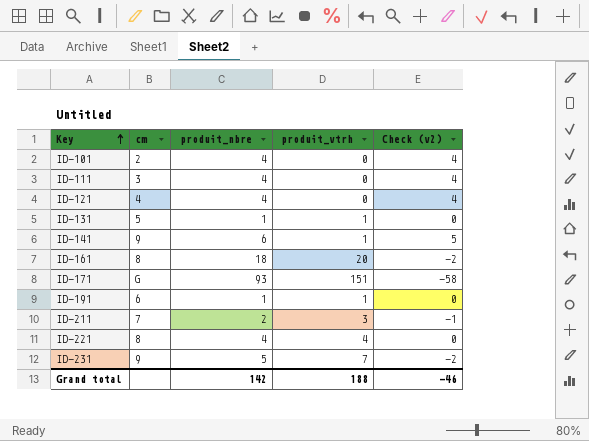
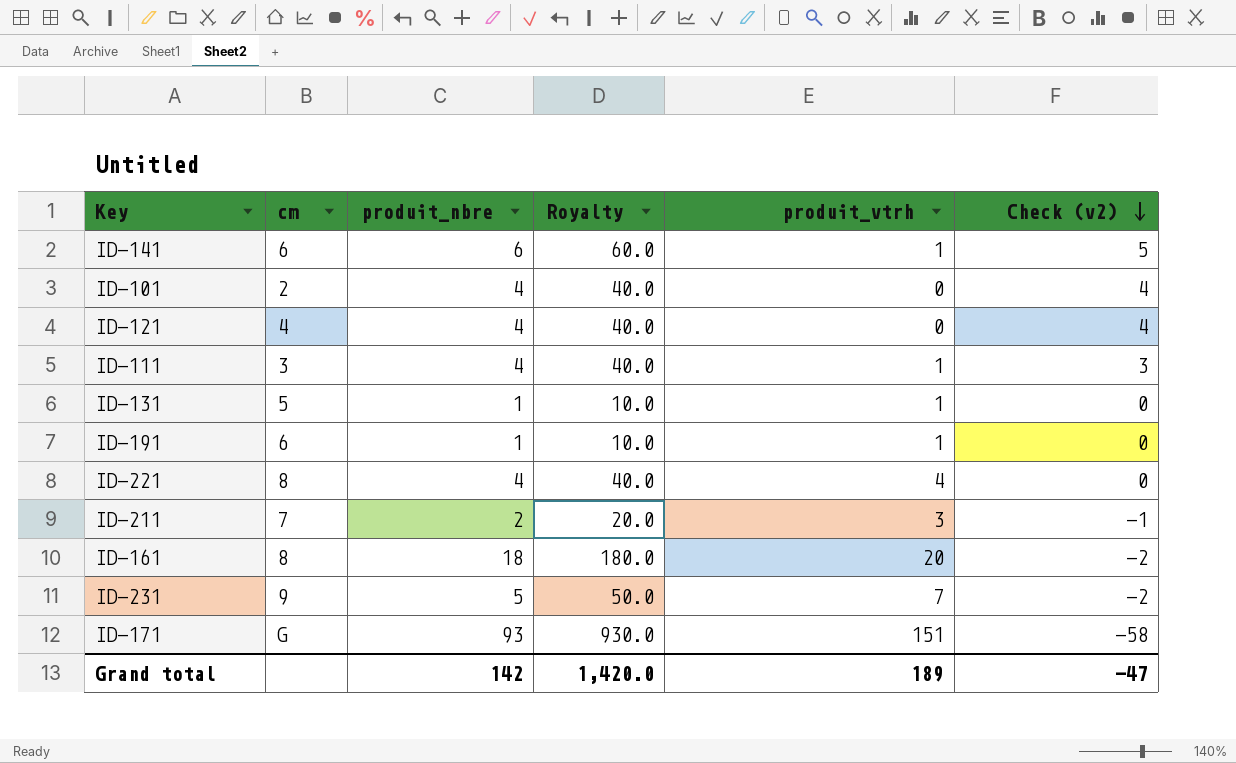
row order: Key ascending -> Check (v2) descending
column Royalty | formula: none -> [produit_nbre] * 10
ID-141 | cm: 9 -> 6
ID-111 | produit_vtrh: 0 -> 1
ID-111 | Check (v2): 4 -> 3
Grand total | produit_vtrh: 188 -> 189
Grand total | Check (v2): -46 -> -47

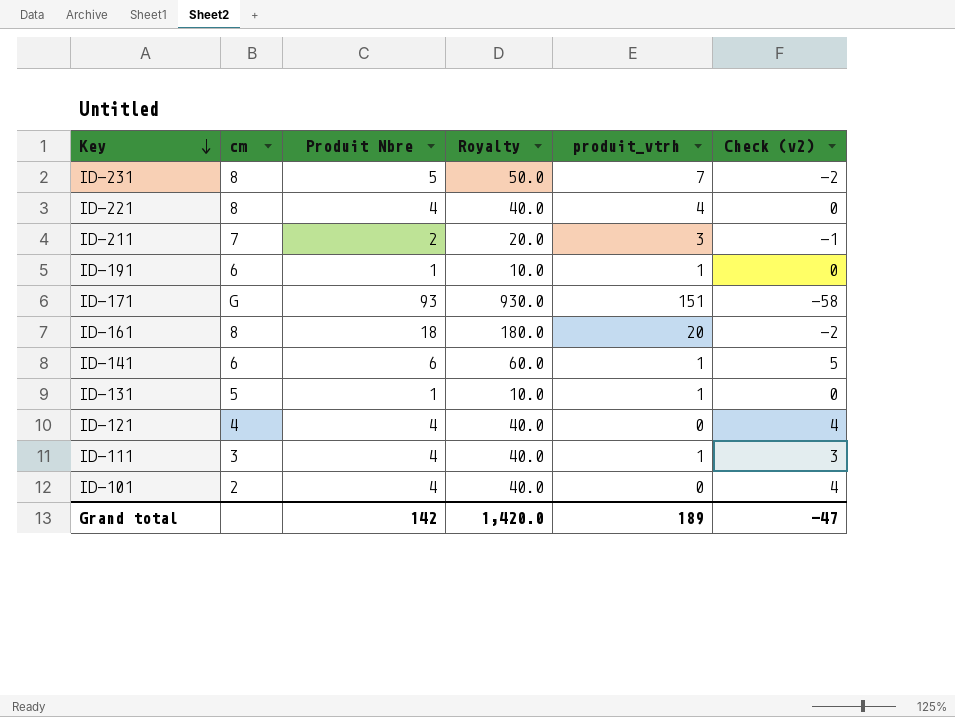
row order: Check (v2) descending -> Key descending
column name: produit_nbre -> Produit Nbre
ID-231 | cm: 9 -> 8

